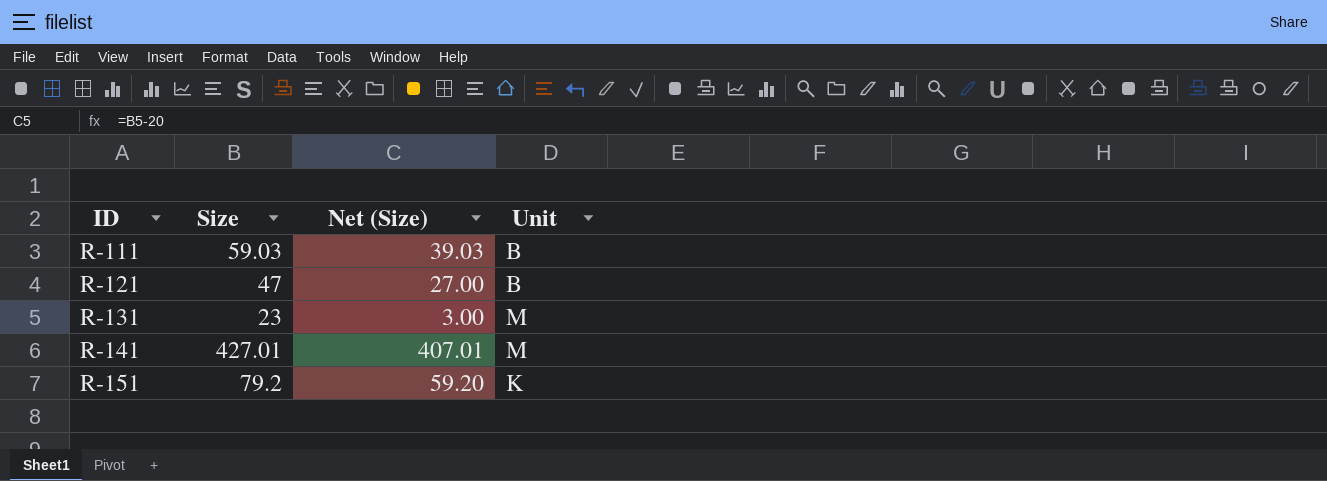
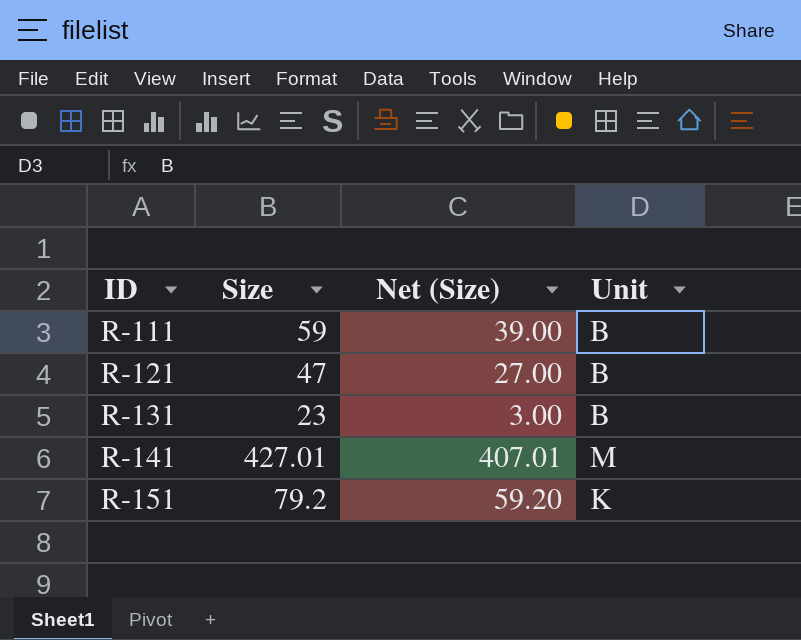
R-111 | Size: 59.03 -> 59
R-111 | Net (Size): 39.03 -> 39.00
R-131 | Unit: M -> B

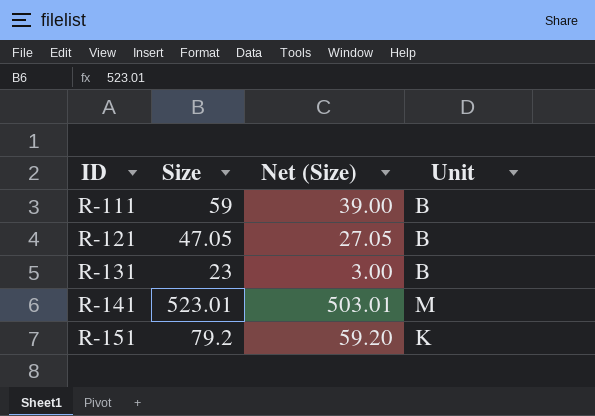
R-121 | Size: 47 -> 47.05
R-121 | Net (Size): 27.00 -> 27.05
R-141 | Size: 427.01 -> 523.01
R-141 | Net (Size): 407.01 -> 503.01

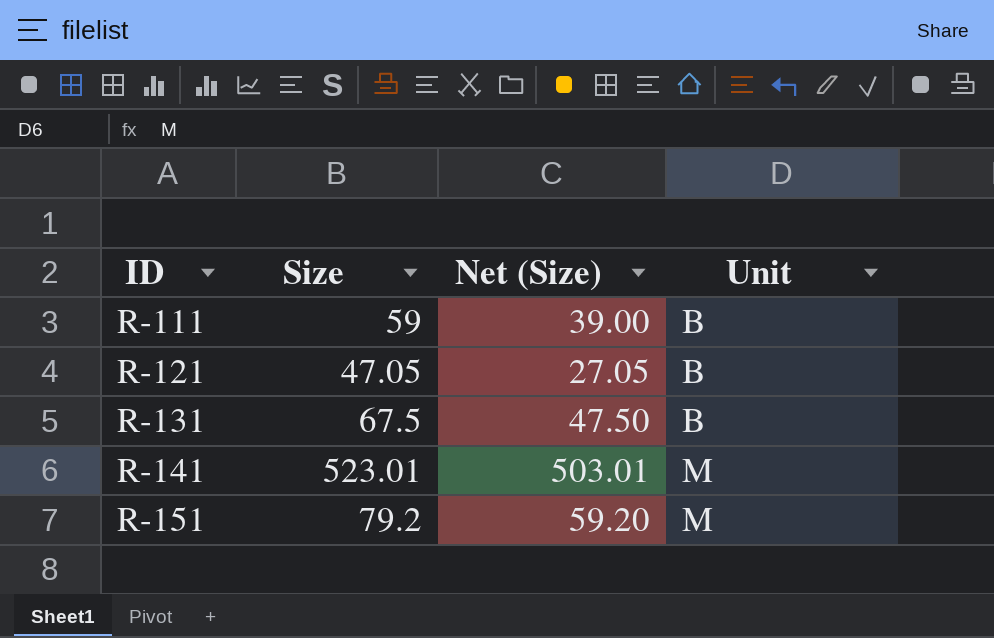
R-131 | Size: 23 -> 67.5
R-131 | Net (Size): 3.00 -> 47.50
R-151 | Unit: K -> M

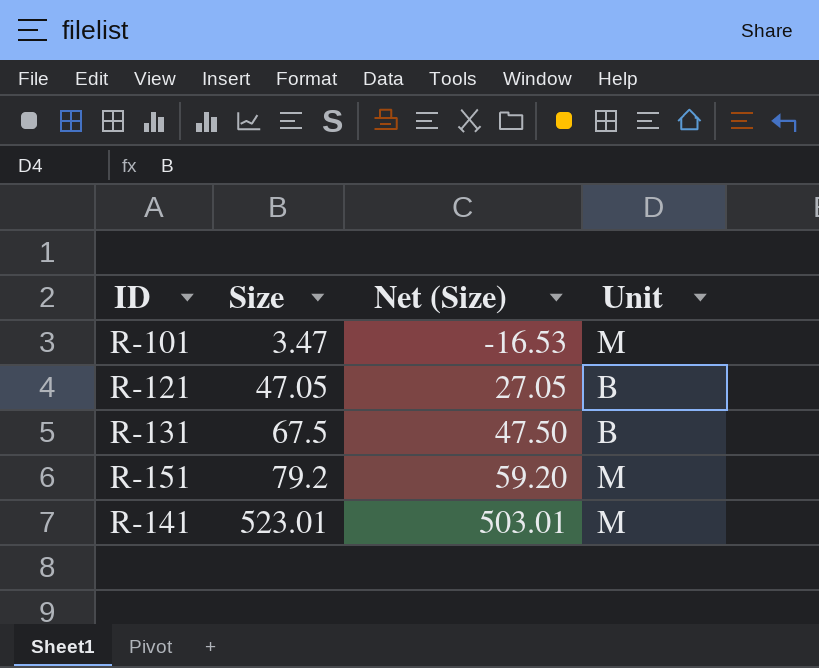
row order: ID ascending -> Size ascending
row R-111: 59 | 39.00 | B -> none
row R-101: none -> 3.47 | -16.53 | M

